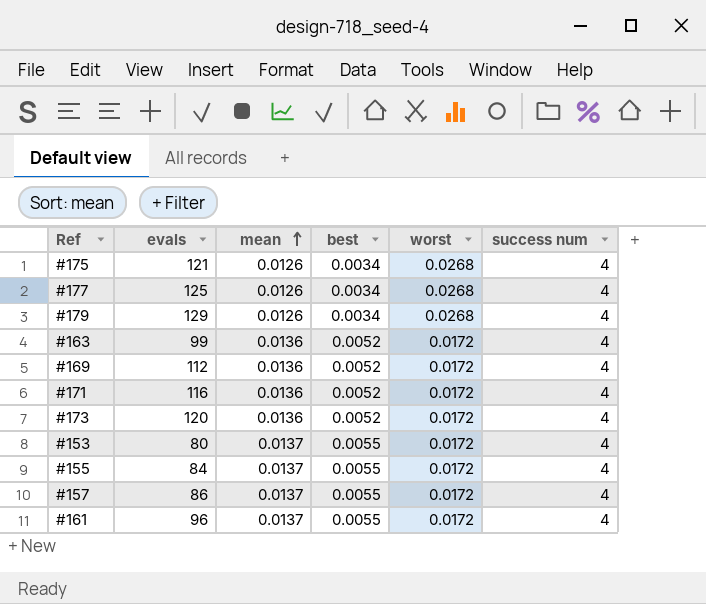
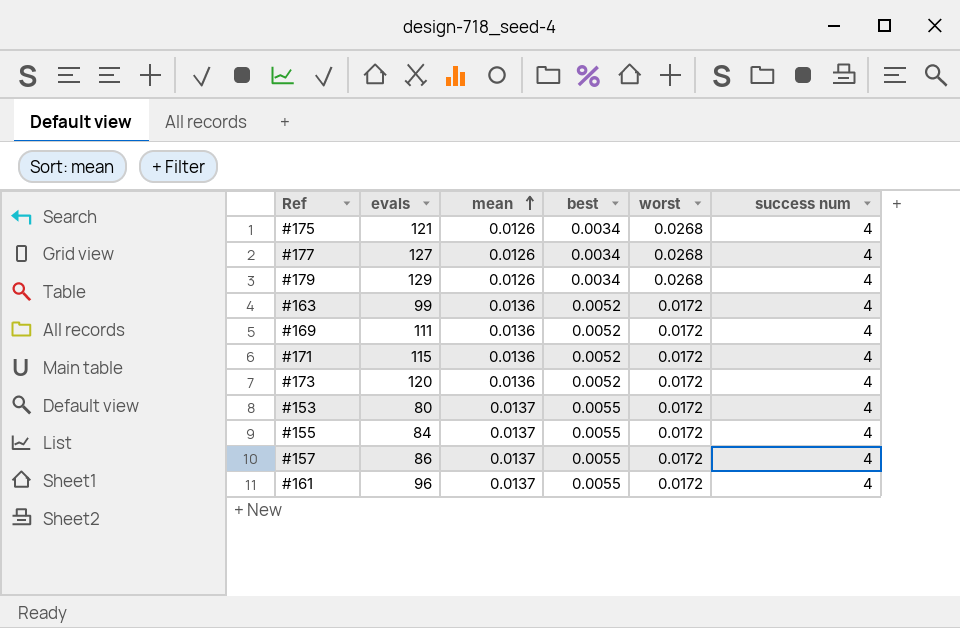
#177 | evals: 125 -> 127
#169 | evals: 112 -> 111
#171 | evals: 116 -> 115

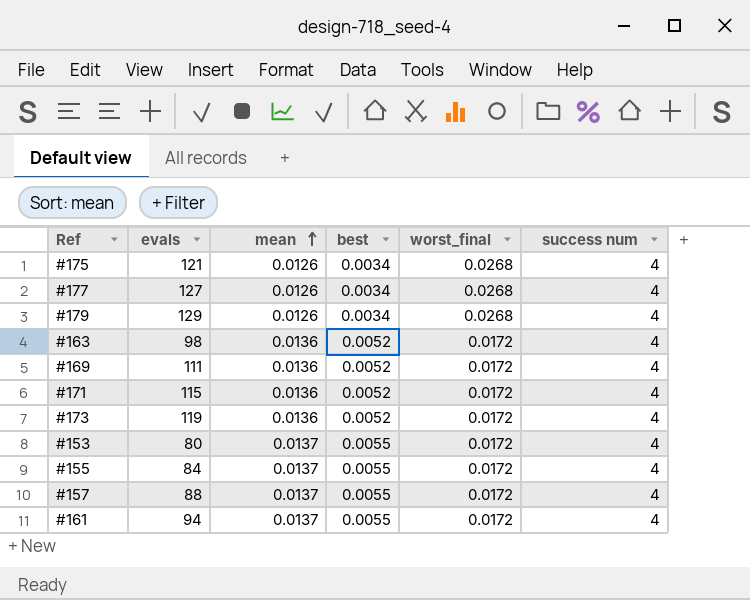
column name: worst -> worst_final
#163 | evals: 99 -> 98
#173 | evals: 120 -> 119
#157 | evals: 86 -> 88
#161 | evals: 96 -> 94

